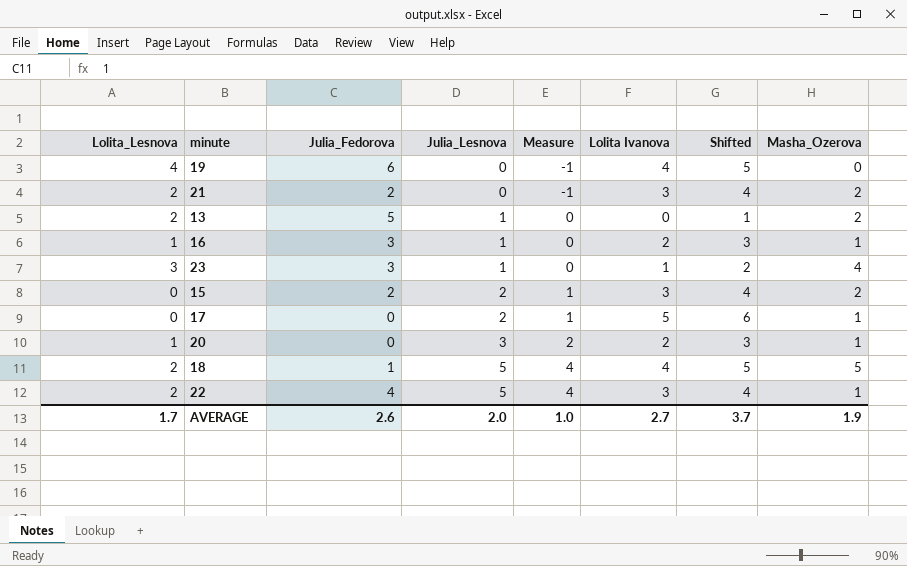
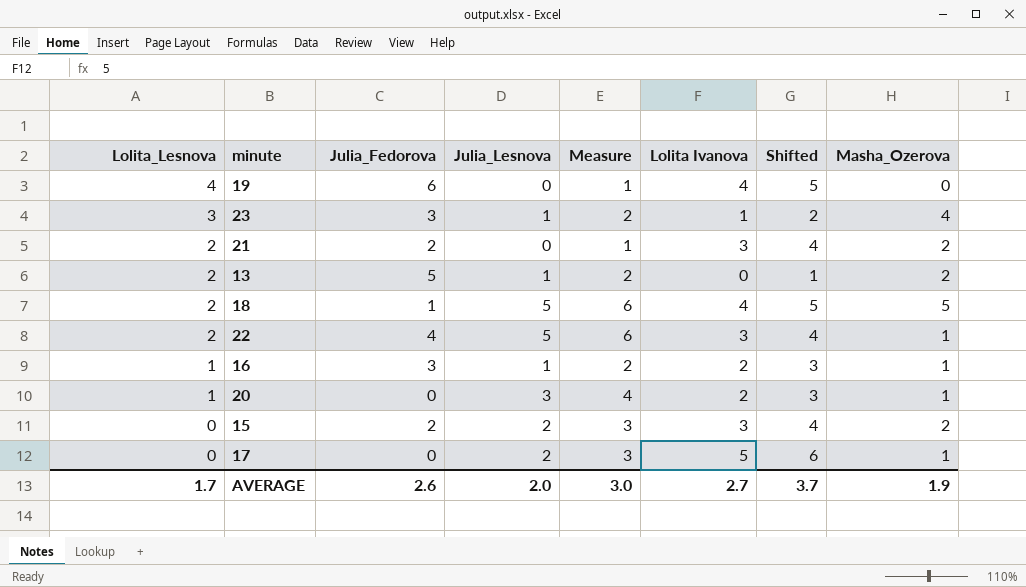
row order: Julia_Lesnova ascending -> Lolita_Lesnova descending
column Measure | formula: [Julia_Lesnova] - 1 -> [Julia_Lesnova] + 1
AVERAGE | Measure: 1.0 -> 3.0

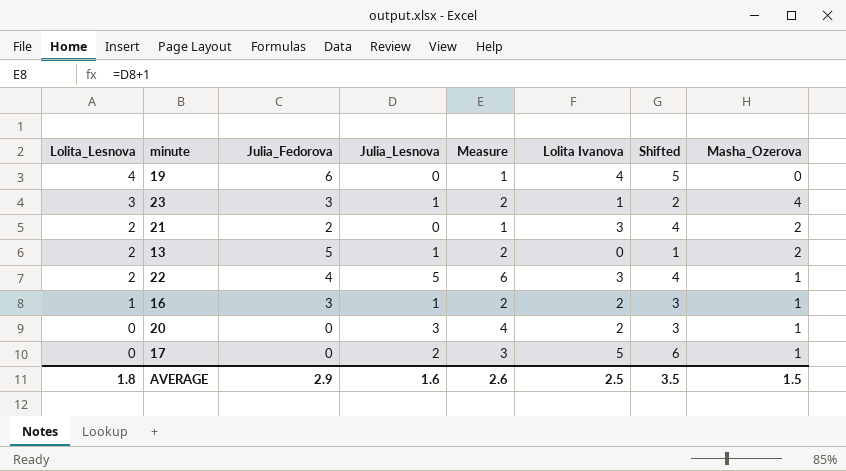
row 18: 2 | 1 | 5 | 6 | 4 | 5 | 5 -> none
row 15: 0 | 2 | 2 | 3 | 3 | 4 | 2 -> none
20 | Lolita_Lesnova: 1 -> 0
AVERAGE | Lolita_Lesnova: 1.7 -> 1.8
AVERAGE | Julia_Fedorova: 2.6 -> 2.9
AVERAGE | Julia_Lesnova: 2.0 -> 1.6
AVERAGE | Measure: 3.0 -> 2.6
AVERAGE | Lolita Ivanova: 2.7 -> 2.5
AVERAGE | Shifted: 3.7 -> 3.5
AVERAGE | Masha_Ozerova: 1.9 -> 1.5

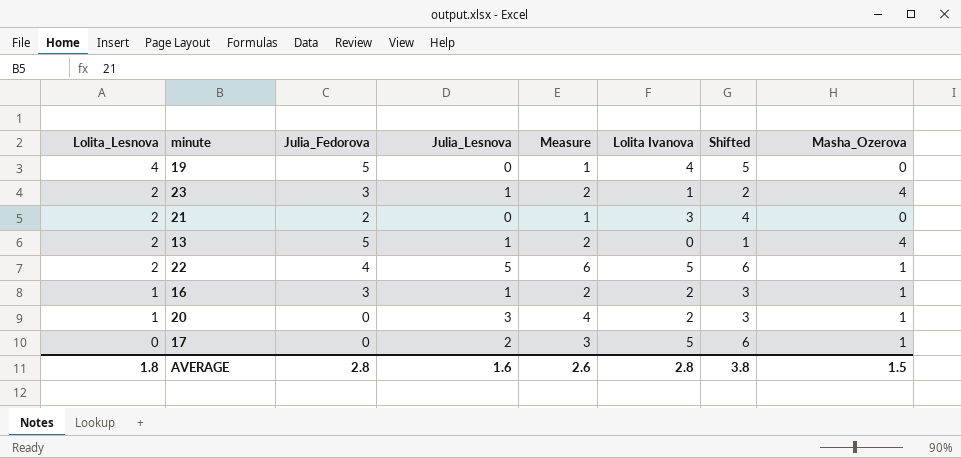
19 | Julia_Fedorova: 6 -> 5
23 | Lolita_Lesnova: 3 -> 2
21 | Masha_Ozerova: 2 -> 0
13 | Masha_Ozerova: 2 -> 4
22 | Lolita Ivanova: 3 -> 5
22 | Shifted: 4 -> 6
20 | Lolita_Lesnova: 0 -> 1
AVERAGE | Julia_Fedorova: 2.9 -> 2.8
AVERAGE | Lolita Ivanova: 2.5 -> 2.8
AVERAGE | Shifted: 3.5 -> 3.8

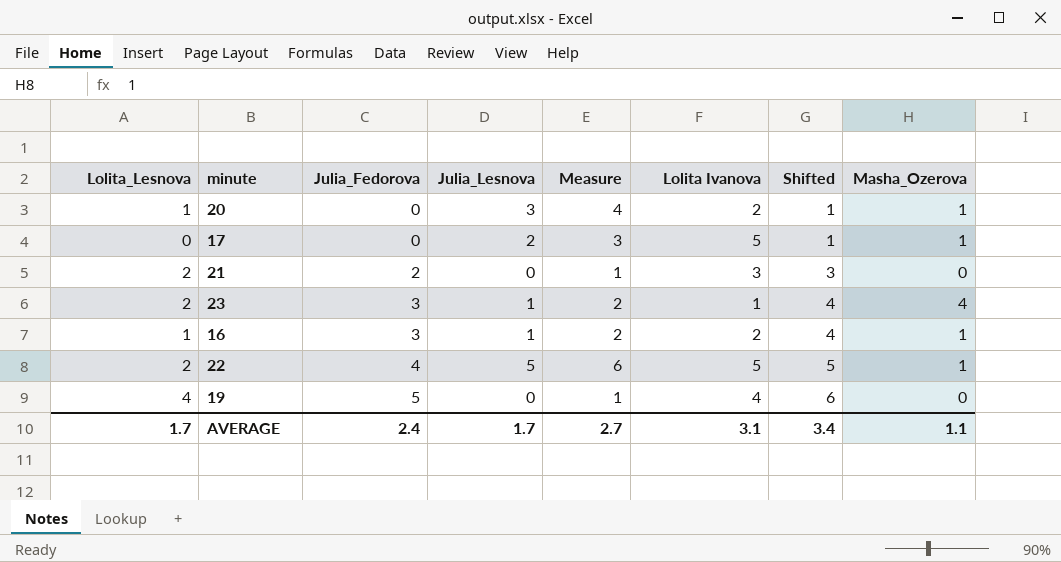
row order: Lolita_Lesnova descending -> Julia_Fedorova ascending
column Shifted | formula: [Lolita Ivanova] + 1 -> [Julia_Fedorova] + 1
row 13: 2 | 5 | 1 | 2 | 0 | 1 | 4 -> none
AVERAGE | Lolita_Lesnova: 1.8 -> 1.7
AVERAGE | Julia_Fedorova: 2.8 -> 2.4
AVERAGE | Julia_Lesnova: 1.6 -> 1.7
AVERAGE | Measure: 2.6 -> 2.7
AVERAGE | Lolita Ivanova: 2.8 -> 3.1
AVERAGE | Shifted: 3.8 -> 3.4
AVERAGE | Masha_Ozerova: 1.5 -> 1.1

